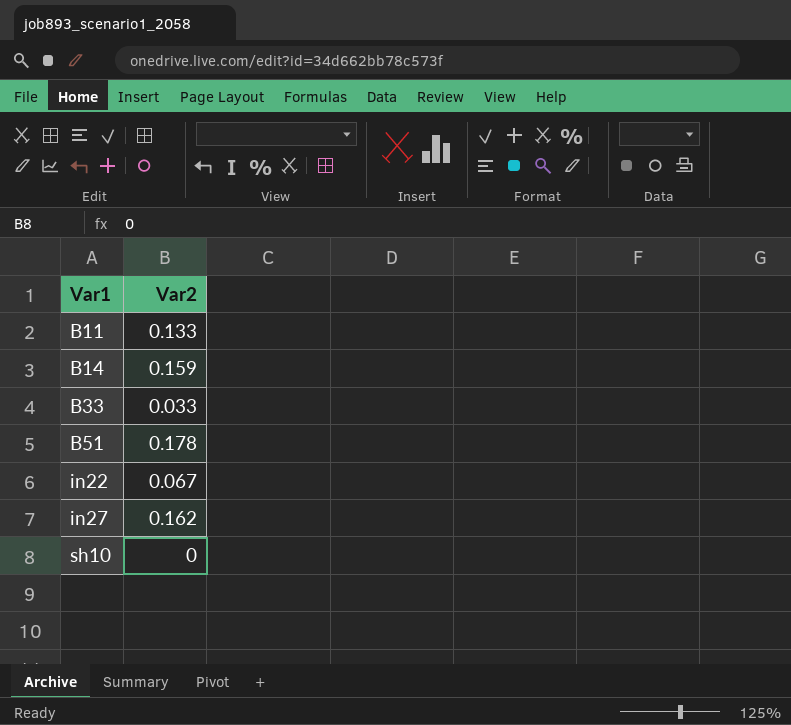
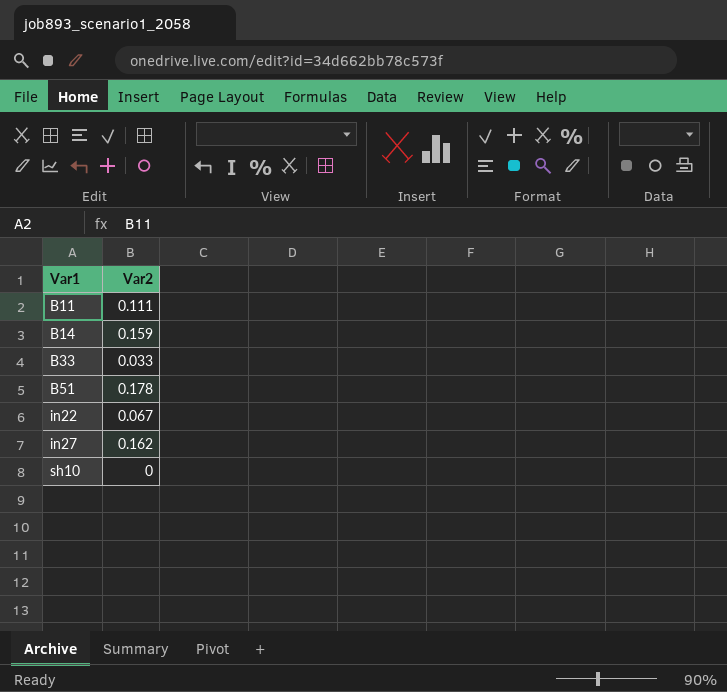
B11 | Var2: 0.133 -> 0.111

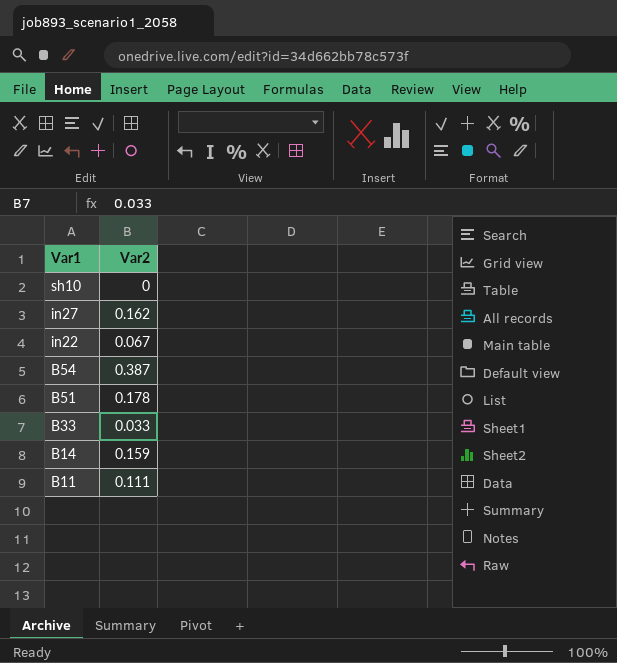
row order: Var1 ascending -> Var1 descending
row B54: none -> 0.387

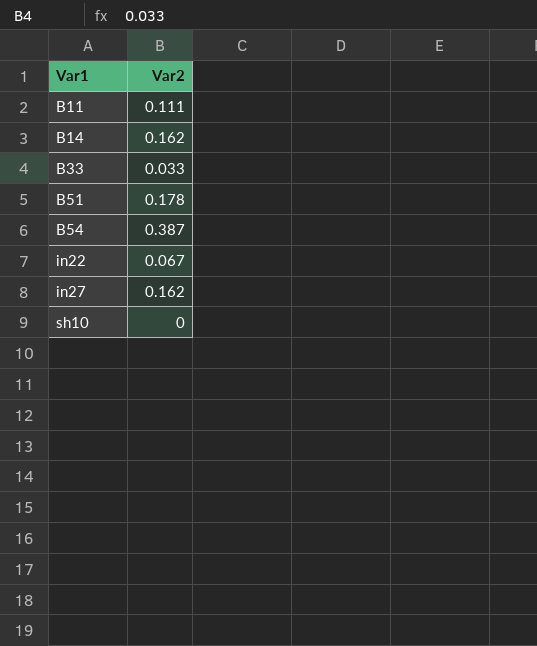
row order: Var1 descending -> Var1 ascending
B14 | Var2: 0.159 -> 0.162

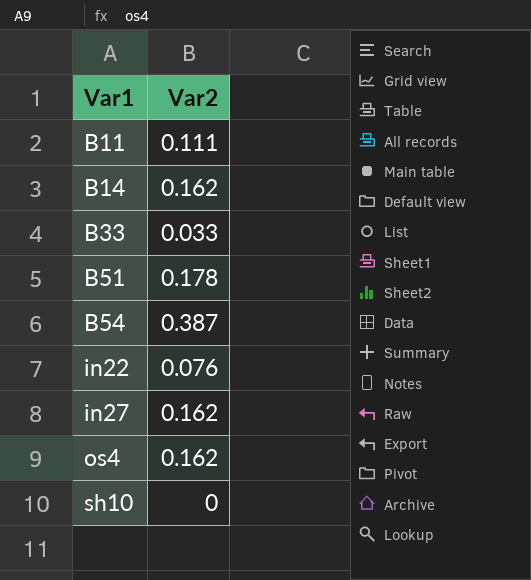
in22 | Var2: 0.067 -> 0.076
row os4: none -> 0.162

